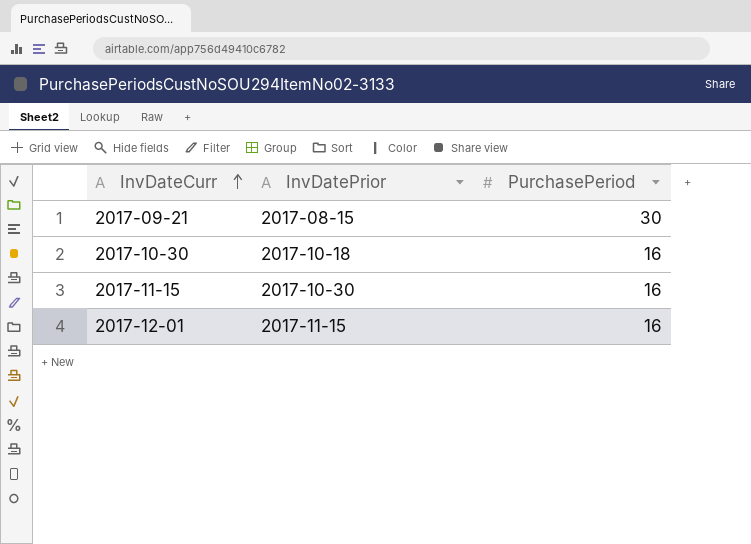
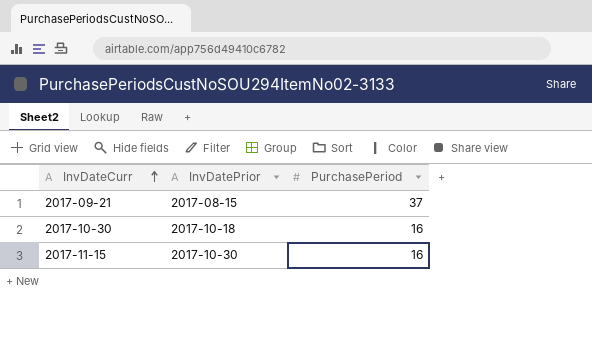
row 2017-12-01: 2017-11-15 | 16 -> none
2017-09-21 | PurchasePeriod: 30 -> 37

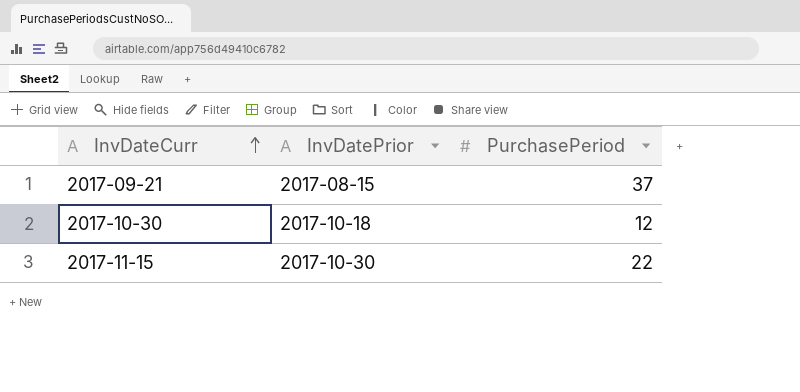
2017-10-30 | PurchasePeriod: 16 -> 12
2017-11-15 | PurchasePeriod: 16 -> 22

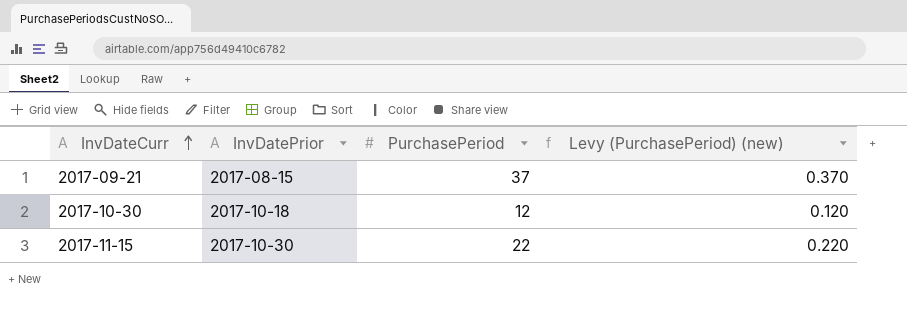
column Levy (PurchasePeriod) (new) | formula: none -> [PurchasePeriod] * 0.01

